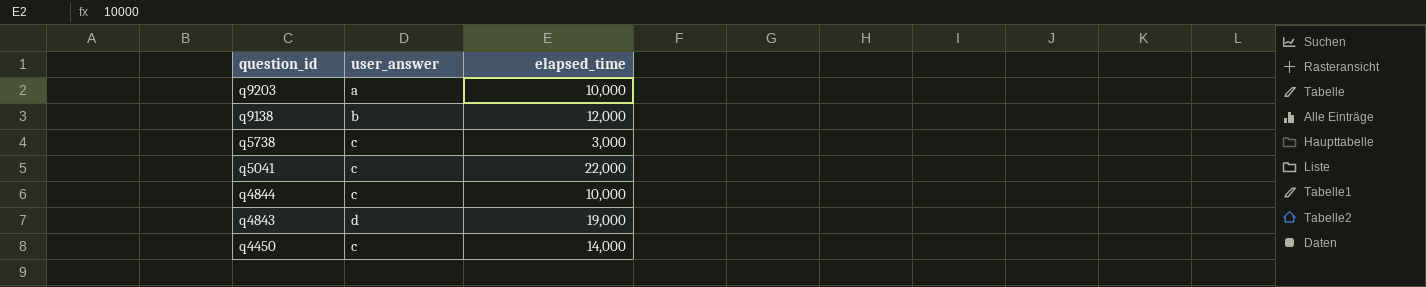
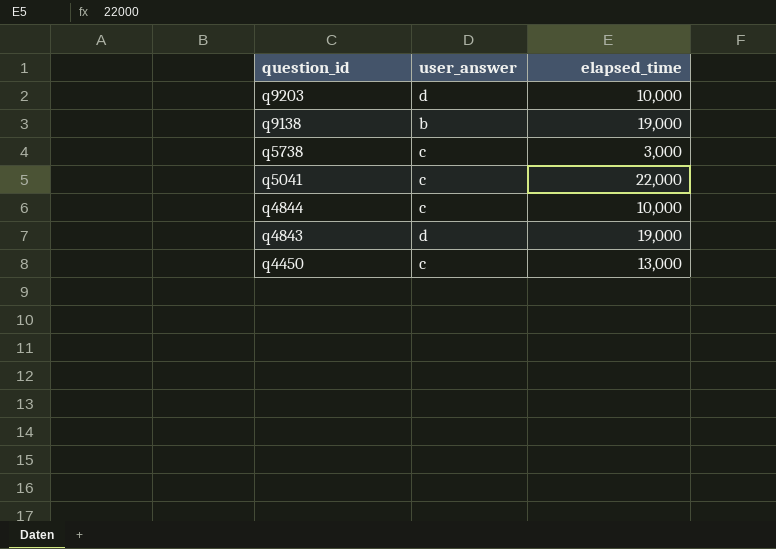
q9203 | user_answer: a -> d
q9138 | elapsed_time: 12,000 -> 19,000
q4450 | elapsed_time: 14,000 -> 13,000

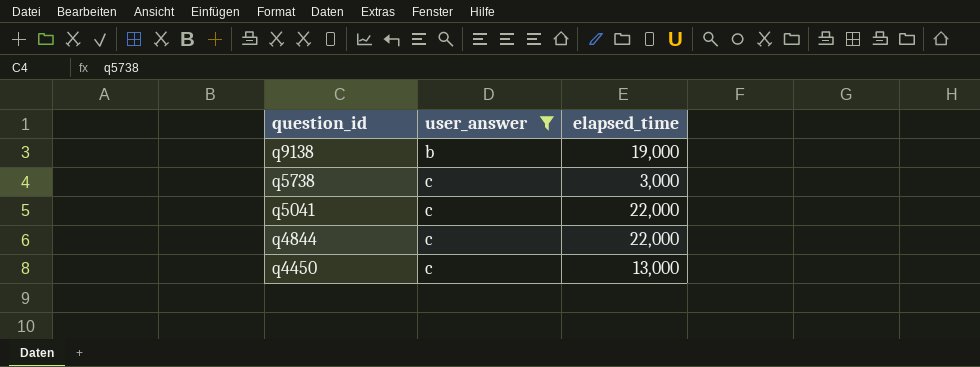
filter: none -> user_answer != d
q4844 | elapsed_time: 10,000 -> 22,000

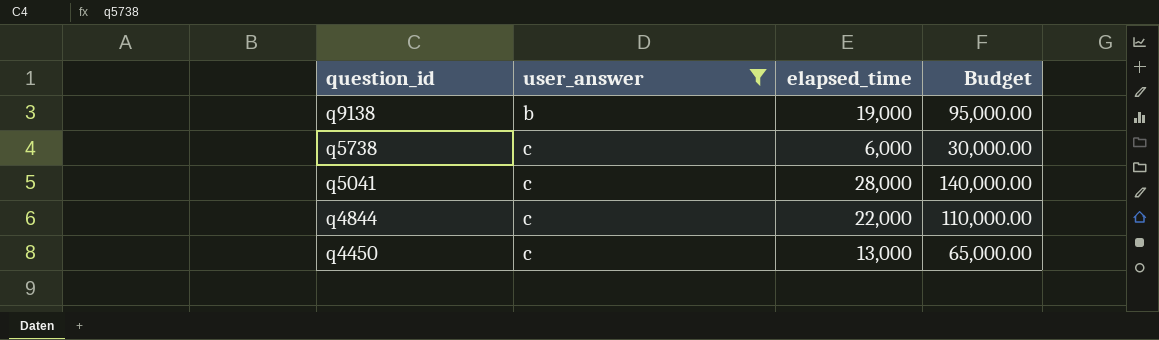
column Budget | formula: none -> [elapsed_time] * 5
q5738 | elapsed_time: 3,000 -> 6,000
q5041 | elapsed_time: 22,000 -> 28,000

